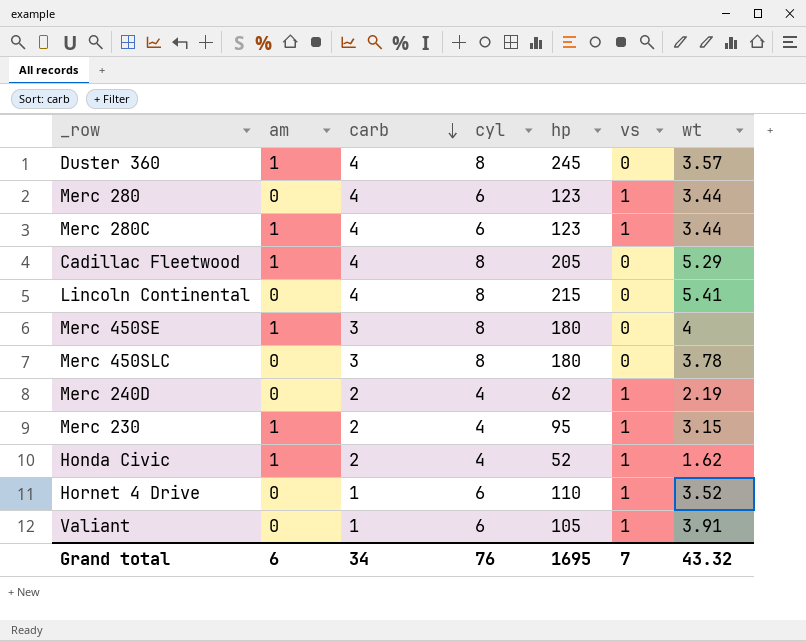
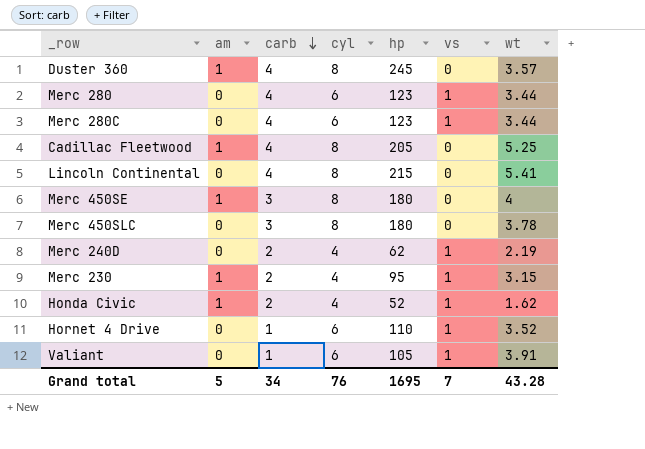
Merc 280C | am: 1 -> 0
Cadillac Fleetwood | wt: 5.29 -> 5.25
Grand total | am: 6 -> 5
Grand total | wt: 43.32 -> 43.28

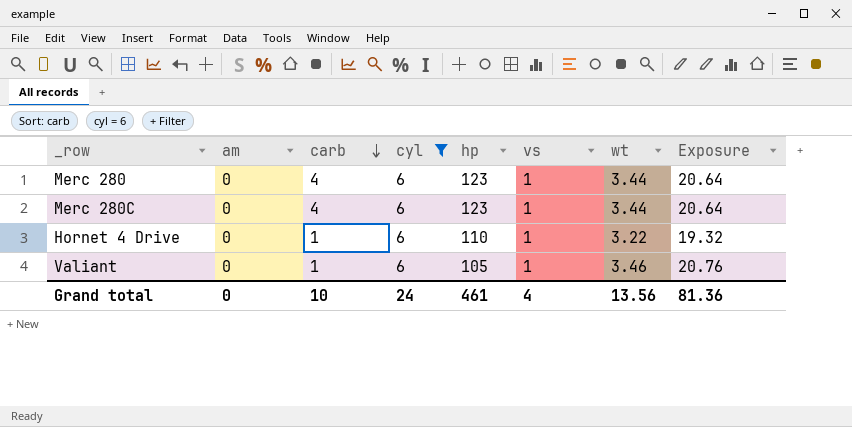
filter: none -> cyl = 6
column Exposure | formula: none -> [cyl] * [wt]
Hornet 4 Drive | wt: 3.52 -> 3.22
Valiant | wt: 3.91 -> 3.46
Grand total | am: 5 -> 0
Grand total | carb: 34 -> 10
Grand total | cyl: 76 -> 24
Grand total | hp: 1695 -> 461
Grand total | vs: 7 -> 4
Grand total | wt: 43.28 -> 13.56

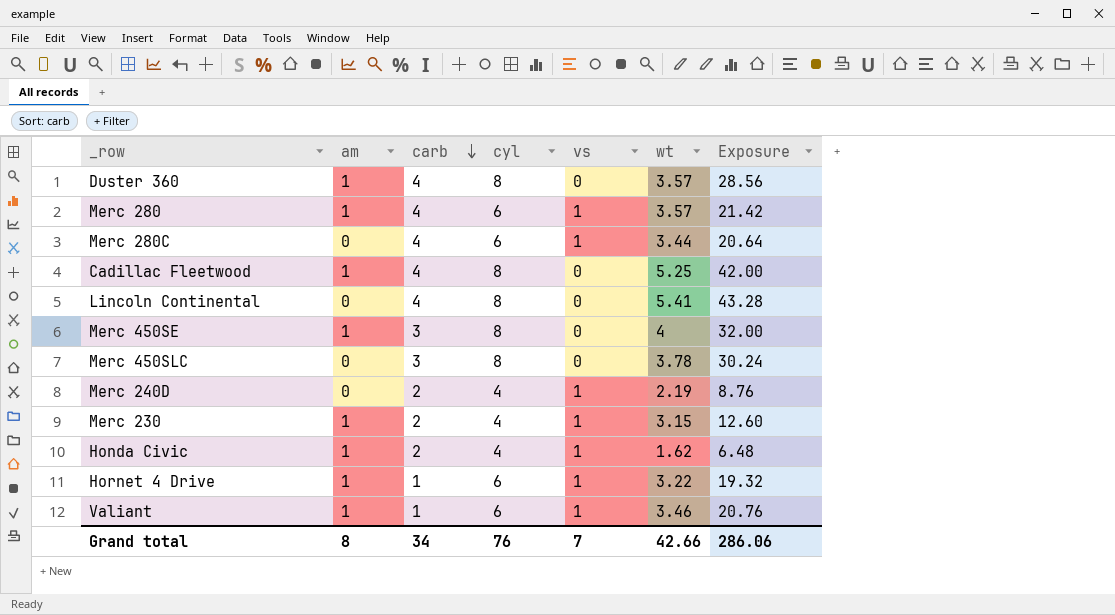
filter: cyl = 6 -> none
column hp | position: 5 -> none
Merc 280 | am: 0 -> 1
Merc 280 | wt: 3.44 -> 3.57
Merc 280 | Exposure: 20.64 -> 21.42
Hornet 4 Drive | am: 0 -> 1
Valiant | am: 0 -> 1
Grand total | am: 0 -> 8
Grand total | carb: 10 -> 34
Grand total | cyl: 24 -> 76
Grand total | vs: 4 -> 7
Grand total | wt: 13.56 -> 42.66
Grand total | Exposure: 81.36 -> 286.06

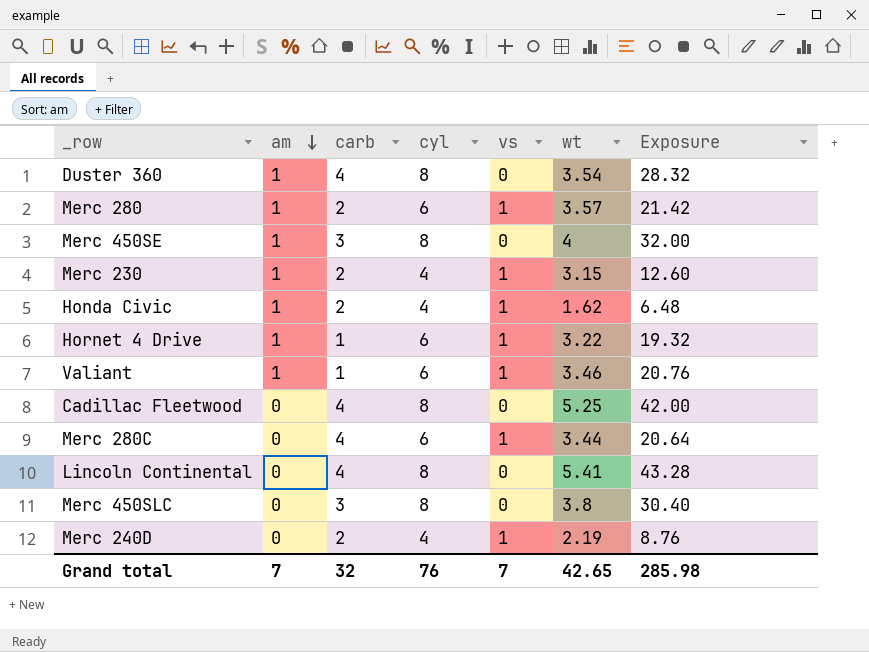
row order: carb descending -> am descending
Duster 360 | wt: 3.57 -> 3.54
Duster 360 | Exposure: 28.56 -> 28.32
Merc 280 | carb: 4 -> 2
Cadillac Fleetwood | am: 1 -> 0
Merc 450SLC | wt: 3.78 -> 3.8
Merc 450SLC | Exposure: 30.24 -> 30.40
Grand total | am: 8 -> 7
Grand total | carb: 34 -> 32
Grand total | wt: 42.66 -> 42.65
Grand total | Exposure: 286.06 -> 285.98

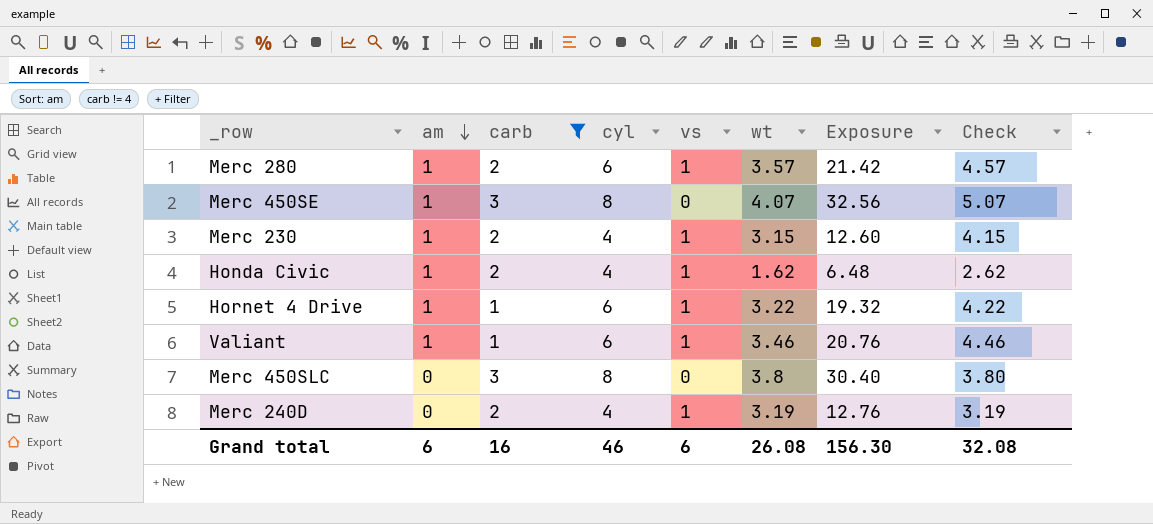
filter: none -> carb != 4
column Check | formula: none -> [am] + [wt]
Merc 450SE | wt: 4 -> 4.07
Merc 450SE | Exposure: 32.00 -> 32.56
Merc 240D | wt: 2.19 -> 3.19
Merc 240D | Exposure: 8.76 -> 12.76
Grand total | am: 7 -> 6
Grand total | carb: 32 -> 16
Grand total | cyl: 76 -> 46
Grand total | vs: 7 -> 6
Grand total | wt: 42.65 -> 26.08
Grand total | Exposure: 285.98 -> 156.30

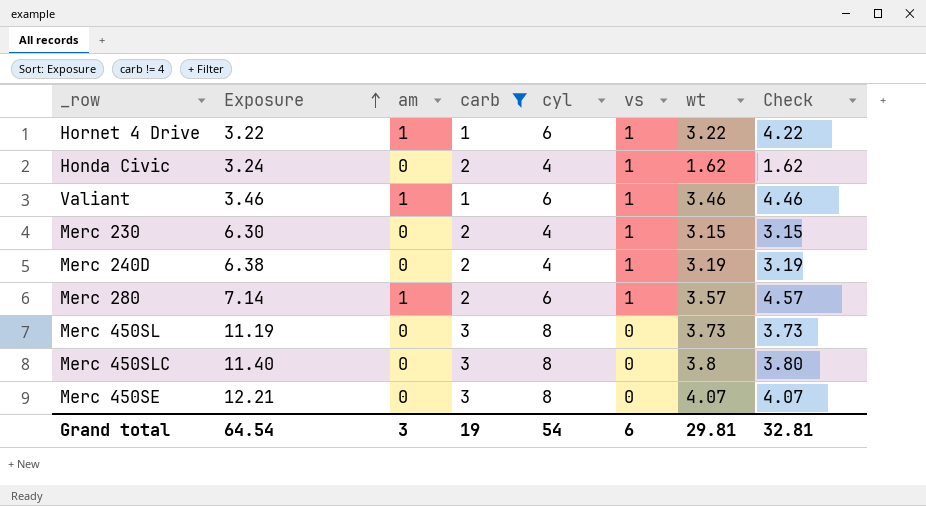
row order: am descending -> Exposure ascending
column Exposure | formula: [cyl] * [wt] -> [carb] * [wt]
column Exposure | position: 7 -> 2
Honda Civic | am: 1 -> 0
Honda Civic | Check: 2.62 -> 1.62
Merc 230 | am: 1 -> 0
Merc 230 | Check: 4.15 -> 3.15
row Merc 450SL: none -> 11.19 | 0 | 3 | 8 | 0 | 3.73 | 3.73
Merc 450SE | am: 1 -> 0
Merc 450SE | Check: 5.07 -> 4.07
Grand total | Exposure: 156.30 -> 64.54
Grand total | am: 6 -> 3
Grand total | carb: 16 -> 19
Grand total | cyl: 46 -> 54
Grand total | wt: 26.08 -> 29.81
Grand total | Check: 32.08 -> 32.81

